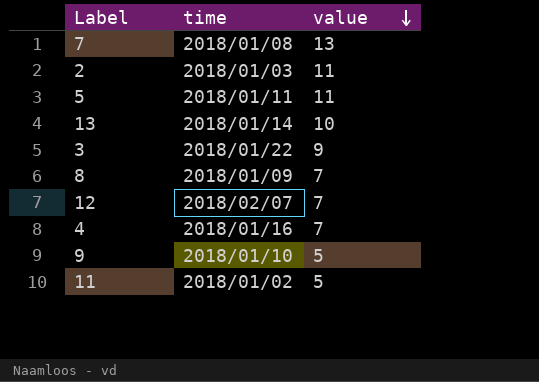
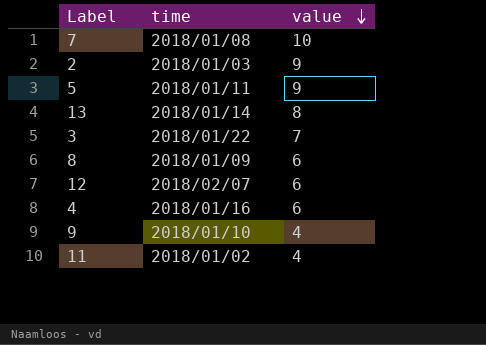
7 | value: 13 -> 10
2 | value: 11 -> 9
5 | value: 11 -> 9
13 | value: 10 -> 8
3 | value: 9 -> 7
8 | value: 7 -> 6
12 | value: 7 -> 6
4 | value: 7 -> 6
9 | value: 5 -> 4
11 | value: 5 -> 4

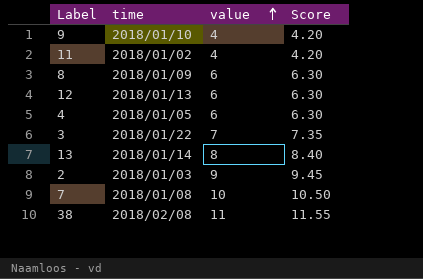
row order: value descending -> value ascending
column Score | formula: none -> [value] * 1.05
row 5: 2018/01/11 | 9 -> none
12 | time: 2018/02/07 -> 2018/01/13
4 | time: 2018/01/16 -> 2018/01/05
row 38: none -> 2018/02/08 | 11 | 11.55

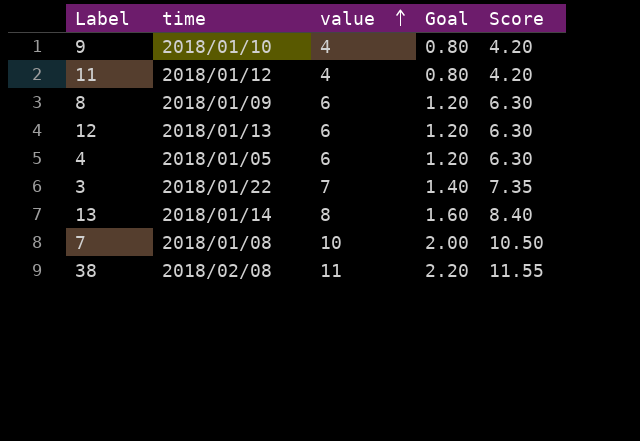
column Goal | formula: none -> [value] * 0.2
row 2: 2018/01/03 | 9 | 9.45 -> none
11 | time: 2018/01/02 -> 2018/01/12

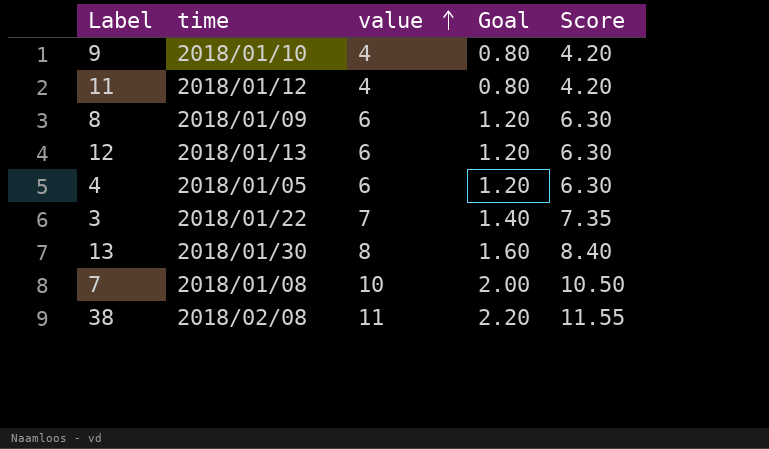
13 | time: 2018/01/14 -> 2018/01/30

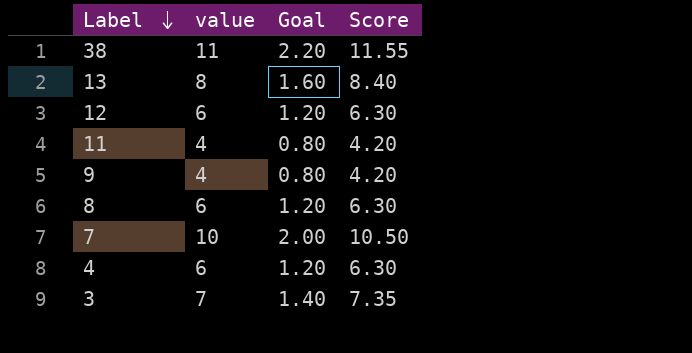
row order: value ascending -> Label descending
column time | position: 2 -> none

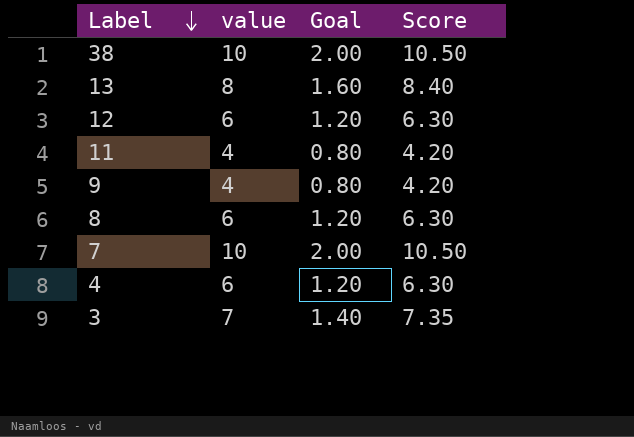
38 | value: 11 -> 10
38 | Goal: 2.20 -> 2.00
38 | Score: 11.55 -> 10.50

